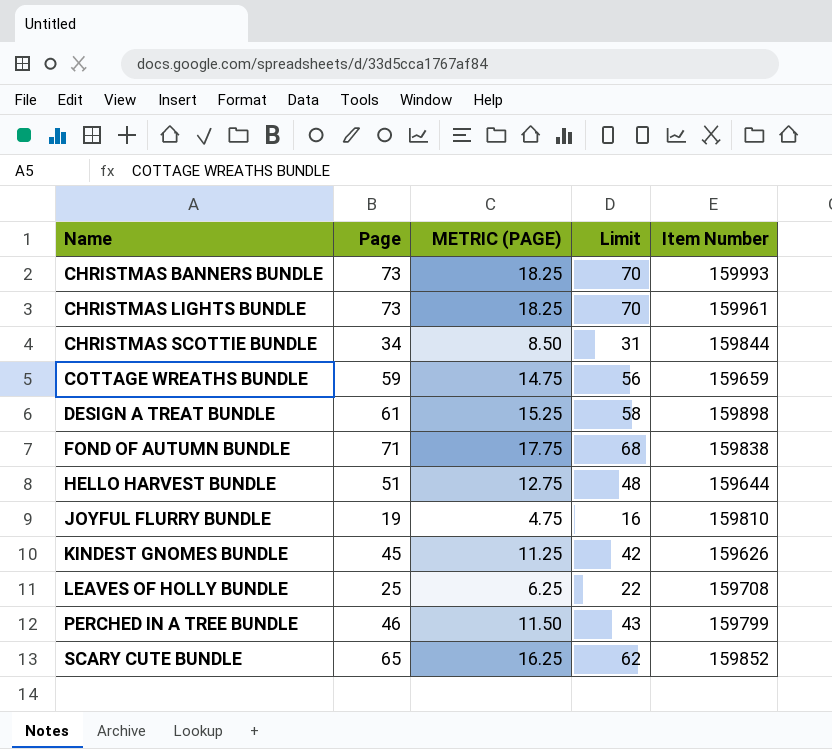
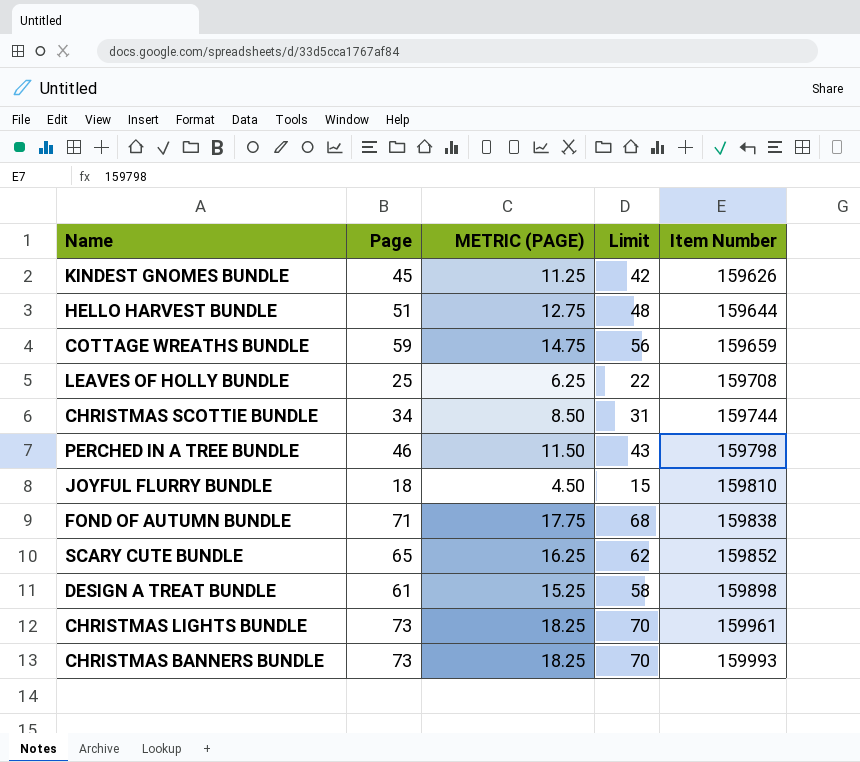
row order: Name ascending -> Item Number ascending
CHRISTMAS SCOTTIE BUNDLE | Item Number: 159844 -> 159744
PERCHED IN A TREE BUNDLE | Item Number: 159799 -> 159798
JOYFUL FLURRY BUNDLE | Page: 19 -> 18
JOYFUL FLURRY BUNDLE | METRIC (PAGE): 4.75 -> 4.50
JOYFUL FLURRY BUNDLE | Limit: 16 -> 15

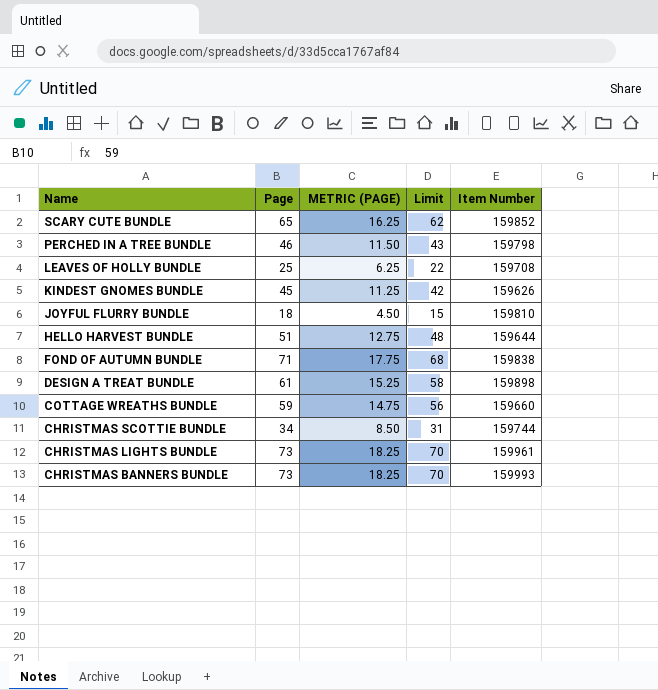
row order: Item Number ascending -> Name descending
COTTAGE WREATHS BUNDLE | Item Number: 159659 -> 159660

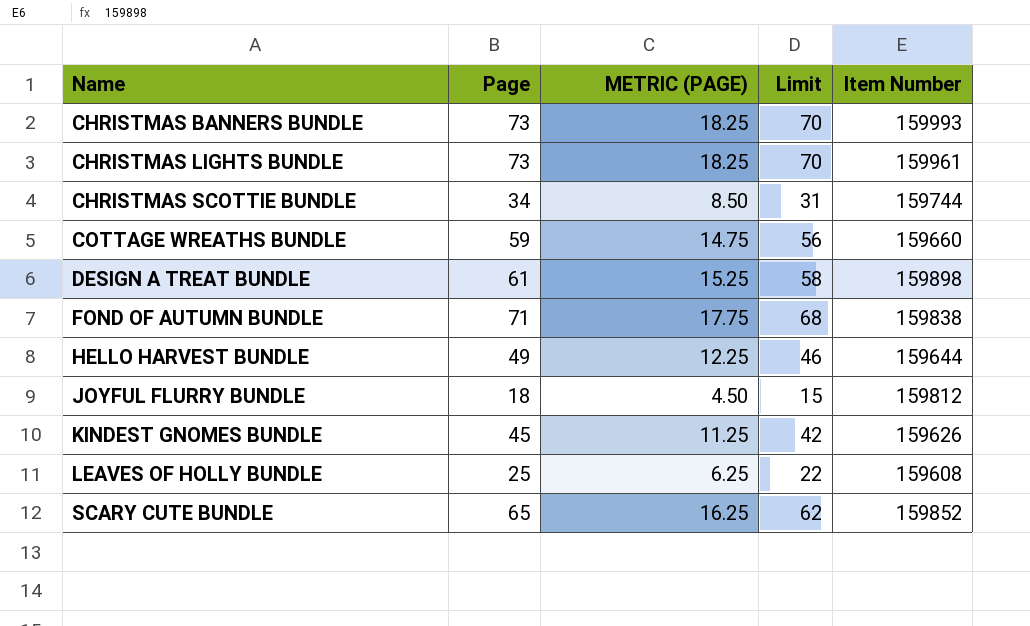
row order: Name descending -> Name ascending
row PERCHED IN A TREE BUNDLE: 46 | 11.50 | 43 | 159798 -> none
HELLO HARVEST BUNDLE | Page: 51 -> 49
HELLO HARVEST BUNDLE | METRIC (PAGE): 12.75 -> 12.25
HELLO HARVEST BUNDLE | Limit: 48 -> 46
JOYFUL FLURRY BUNDLE | Item Number: 159810 -> 159812
LEAVES OF HOLLY BUNDLE | Item Number: 159708 -> 159608

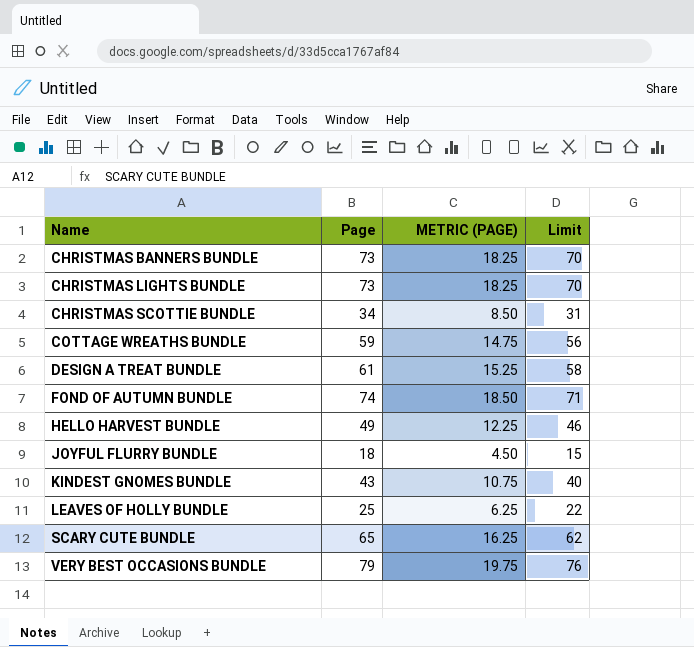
column Item Number | position: 5 -> none
FOND OF AUTUMN BUNDLE | Page: 71 -> 74
FOND OF AUTUMN BUNDLE | METRIC (PAGE): 17.75 -> 18.50
FOND OF AUTUMN BUNDLE | Limit: 68 -> 71
KINDEST GNOMES BUNDLE | Page: 45 -> 43
KINDEST GNOMES BUNDLE | METRIC (PAGE): 11.25 -> 10.75
KINDEST GNOMES BUNDLE | Limit: 42 -> 40
row VERY BEST OCCASIONS BUNDLE: none -> 79 | 19.75 | 76

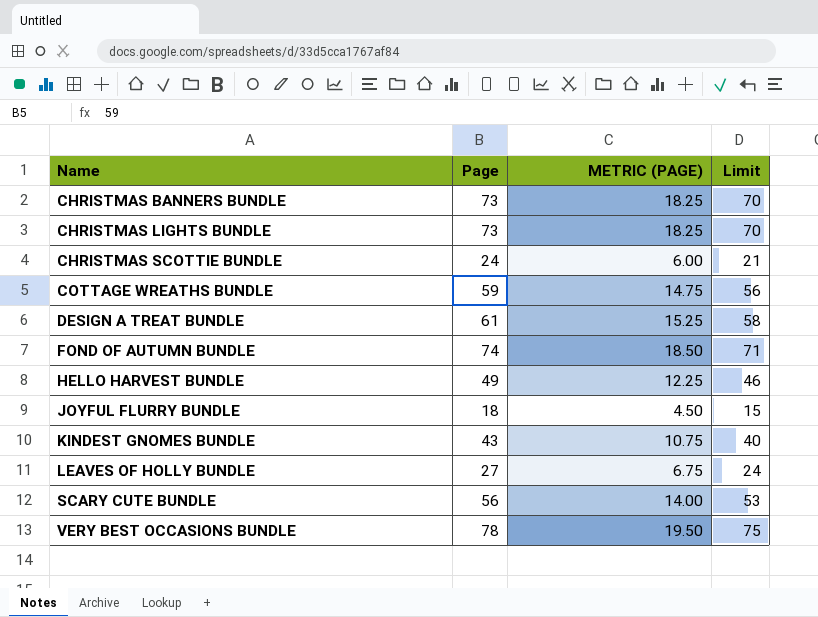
CHRISTMAS SCOTTIE BUNDLE | Page: 34 -> 24
CHRISTMAS SCOTTIE BUNDLE | METRIC (PAGE): 8.50 -> 6.00
CHRISTMAS SCOTTIE BUNDLE | Limit: 31 -> 21
LEAVES OF HOLLY BUNDLE | Page: 25 -> 27
LEAVES OF HOLLY BUNDLE | METRIC (PAGE): 6.25 -> 6.75
LEAVES OF HOLLY BUNDLE | Limit: 22 -> 24
SCARY CUTE BUNDLE | Page: 65 -> 56
SCARY CUTE BUNDLE | METRIC (PAGE): 16.25 -> 14.00
SCARY CUTE BUNDLE | Limit: 62 -> 53
VERY BEST OCCASIONS BUNDLE | Page: 79 -> 78
VERY BEST OCCASIONS BUNDLE | METRIC (PAGE): 19.75 -> 19.50
VERY BEST OCCASIONS BUNDLE | Limit: 76 -> 75

